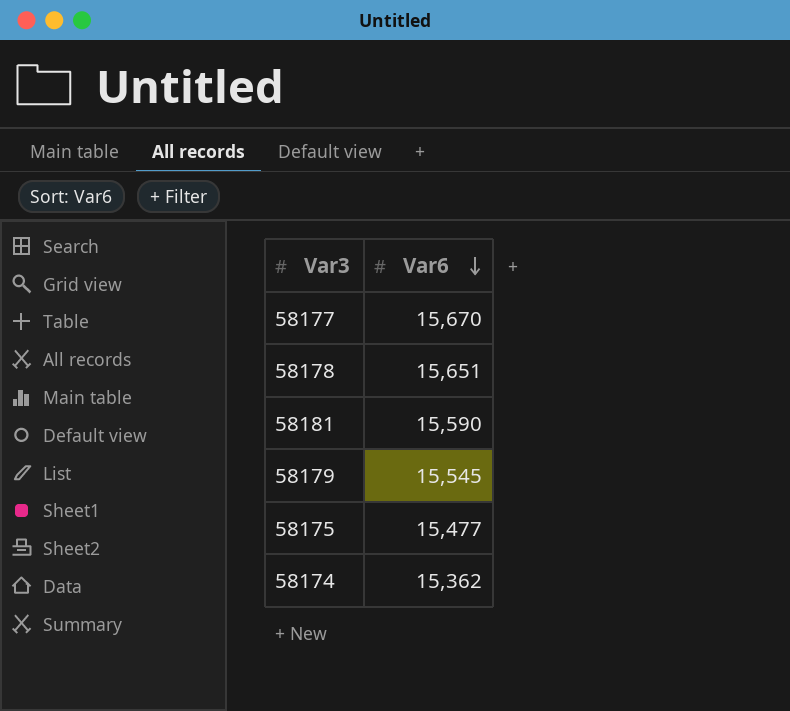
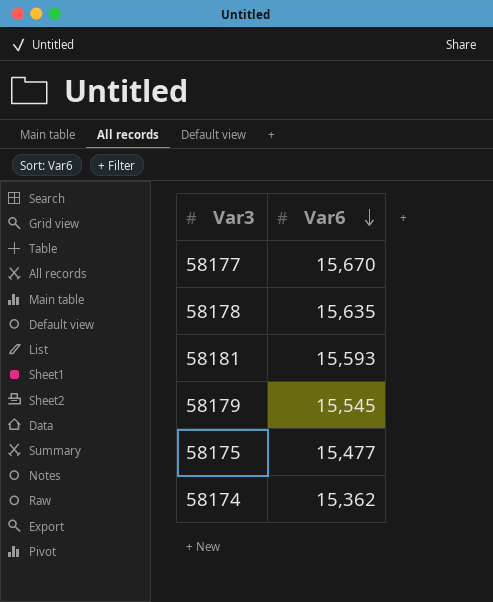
58178 | Var6: 15,651 -> 15,635
58181 | Var6: 15,590 -> 15,593

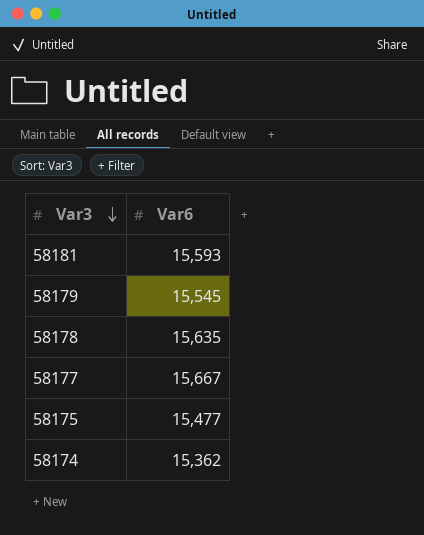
row order: Var6 descending -> Var3 descending
58177 | Var6: 15,670 -> 15,667

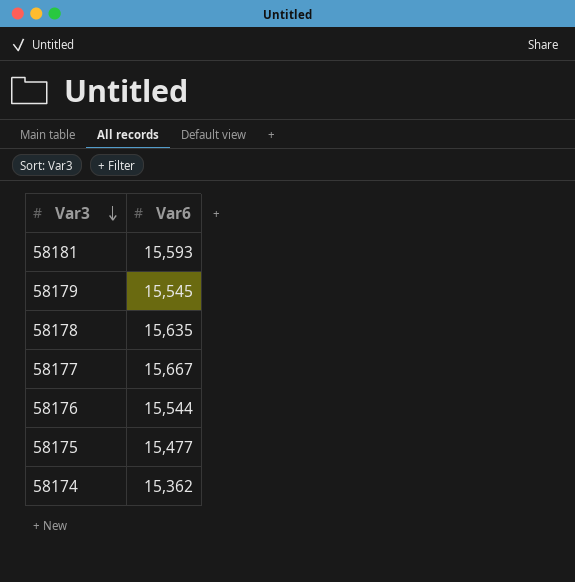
row 58176: none -> 15,544

